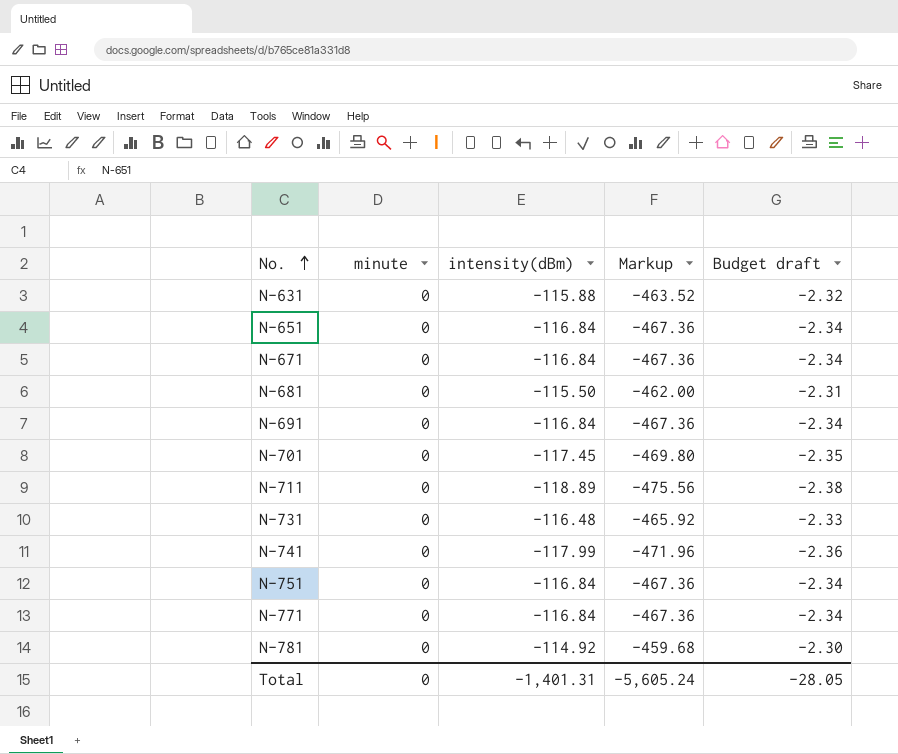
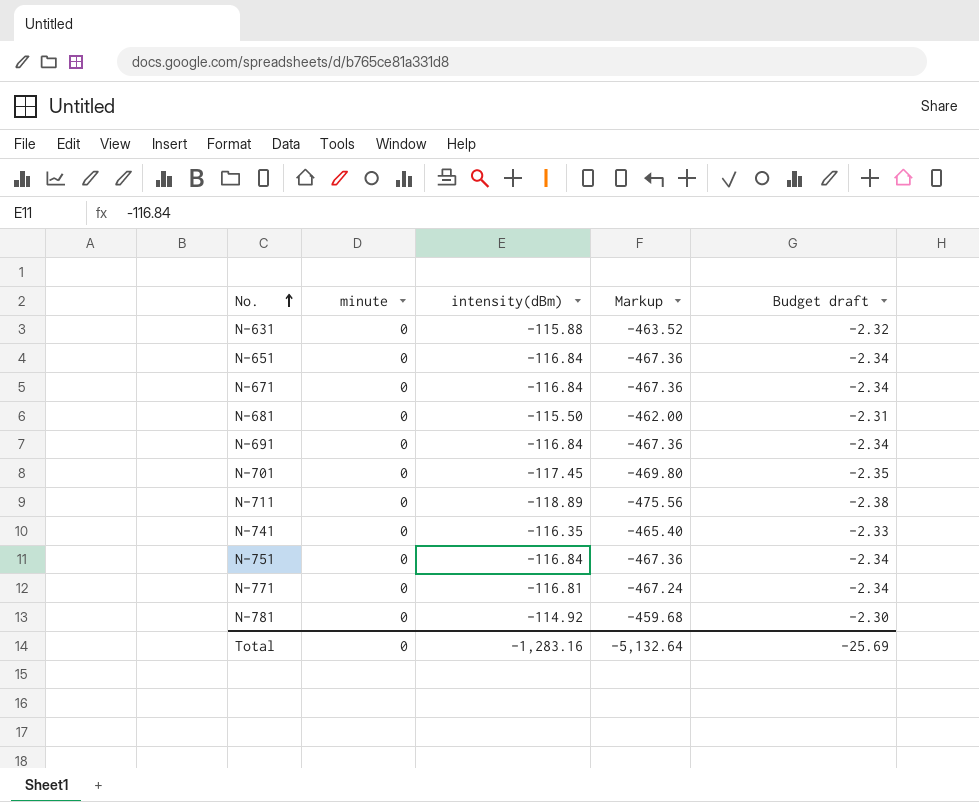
row N-731: 0 | -116.48 | -465.92 | -2.33 -> none
N-741 | intensity(dBm): -117.99 -> -116.35
N-741 | Markup: -471.96 -> -465.40
N-741 | Budget draft: -2.36 -> -2.33
N-771 | intensity(dBm): -116.84 -> -116.81
N-771 | Markup: -467.36 -> -467.24
Total | intensity(dBm): -1,401.31 -> -1,283.16
Total | Markup: -5,605.24 -> -5,132.64
Total | Budget draft: -28.05 -> -25.69

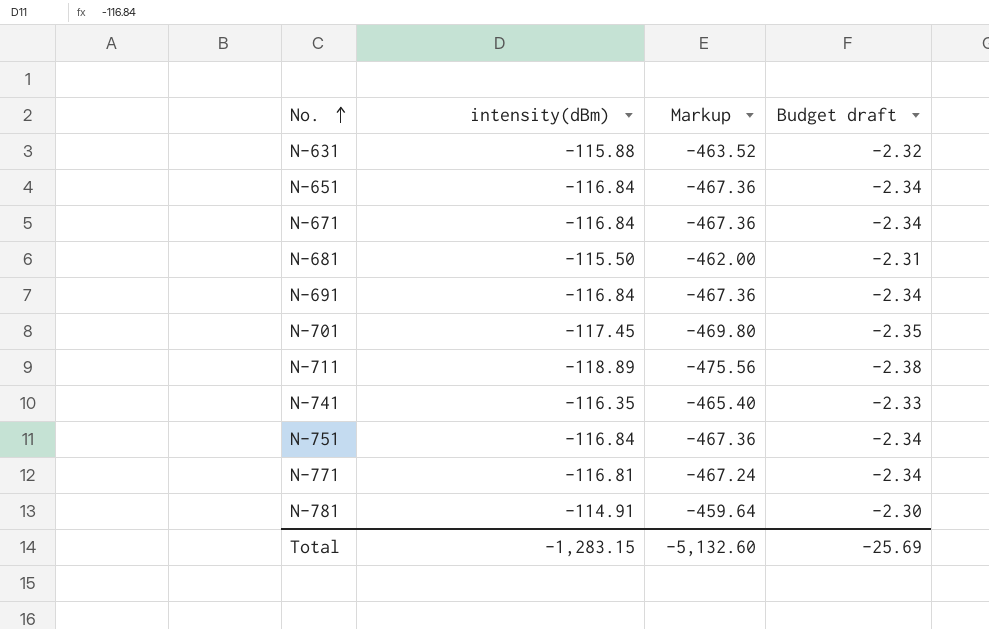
column minute | position: 2 -> none
N-781 | intensity(dBm): -114.92 -> -114.91
N-781 | Markup: -459.68 -> -459.64
Total | intensity(dBm): -1,283.16 -> -1,283.15
Total | Markup: -5,132.64 -> -5,132.60

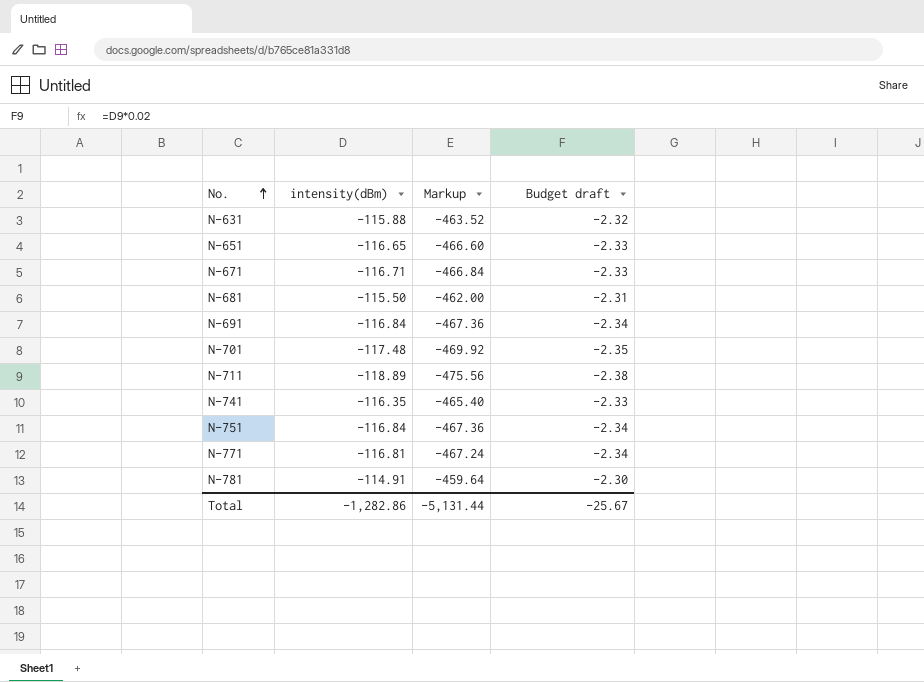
N-651 | intensity(dBm): -116.84 -> -116.65
N-651 | Markup: -467.36 -> -466.60
N-651 | Budget draft: -2.34 -> -2.33
N-671 | intensity(dBm): -116.84 -> -116.71
N-671 | Markup: -467.36 -> -466.84
N-671 | Budget draft: -2.34 -> -2.33
N-701 | intensity(dBm): -117.45 -> -117.48
N-701 | Markup: -469.80 -> -469.92
Total | intensity(dBm): -1,283.15 -> -1,282.86
Total | Markup: -5,132.60 -> -5,131.44
Total | Budget draft: -25.69 -> -25.67

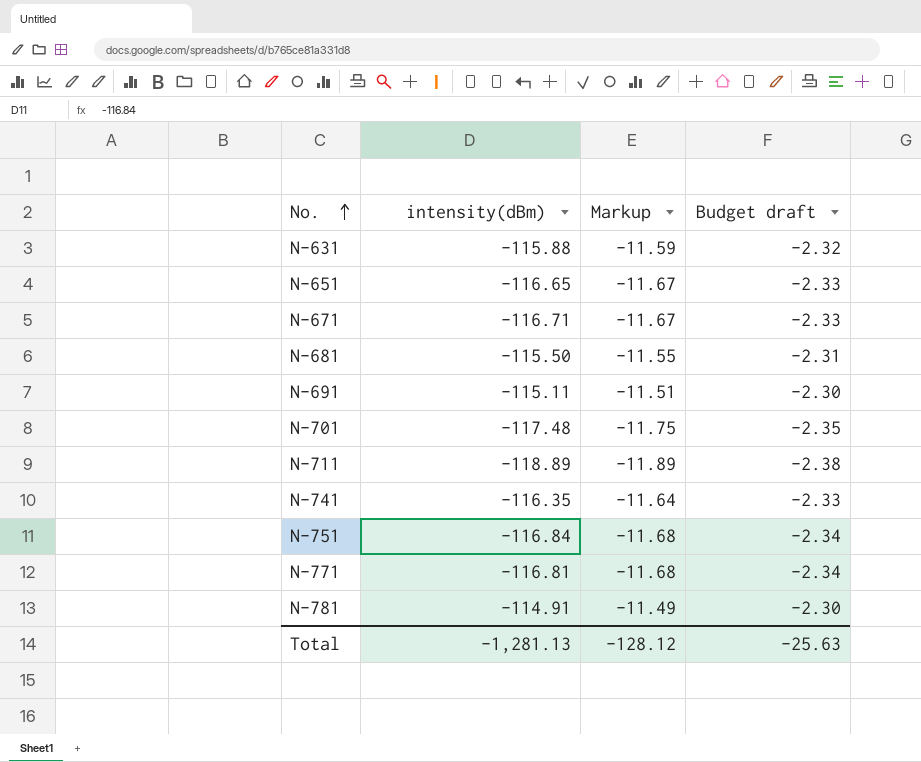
column Markup | formula: [intensity(dBm)] * 4 -> [intensity(dBm)] * 0.1
N-691 | intensity(dBm): -116.84 -> -115.11
N-691 | Budget draft: -2.34 -> -2.30
Total | intensity(dBm): -1,282.86 -> -1,281.13
Total | Markup: -5,131.44 -> -128.12
Total | Budget draft: -25.67 -> -25.63

